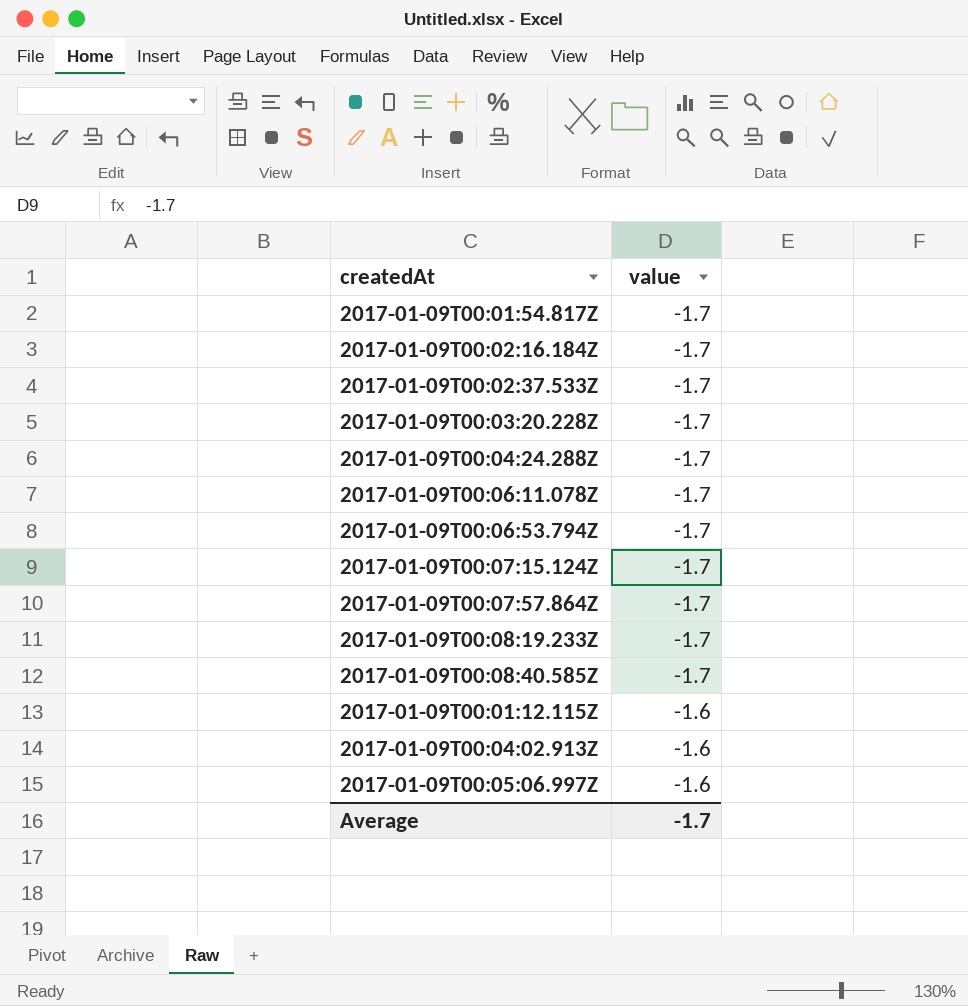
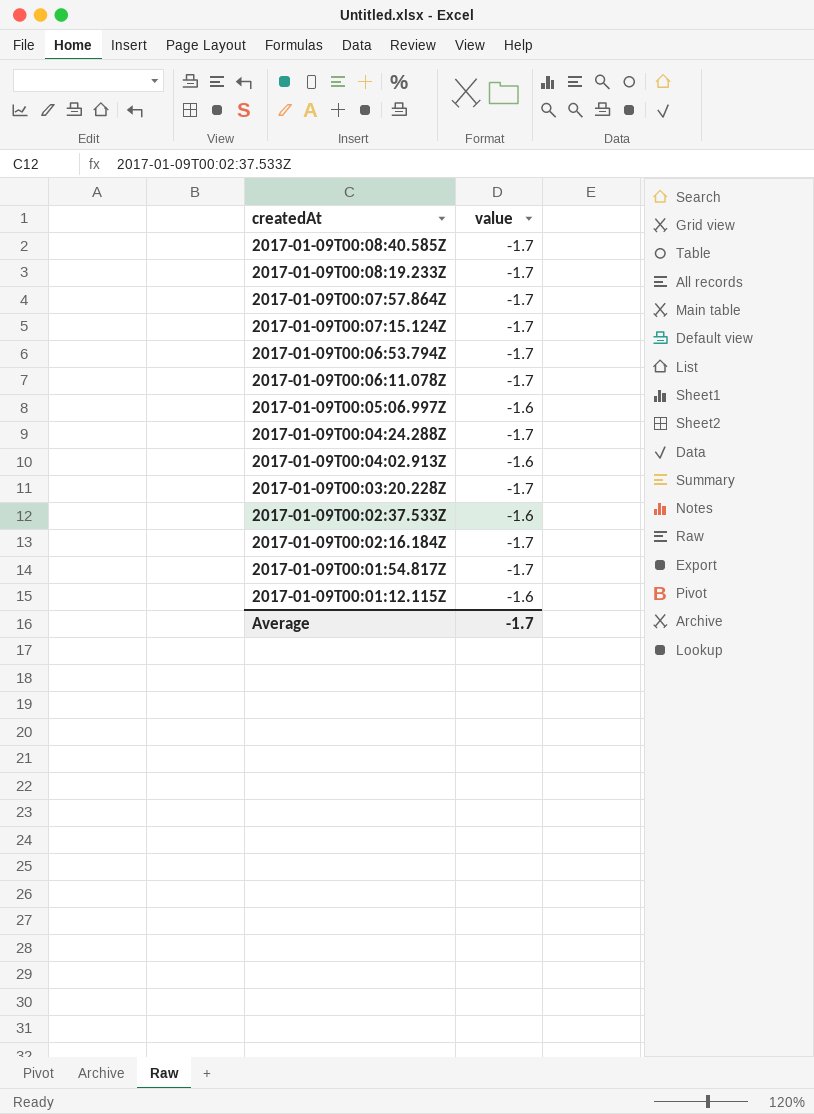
row order: value ascending -> createdAt descending
2017-01-09T00:02:37.533Z | value: -1.7 -> -1.6

